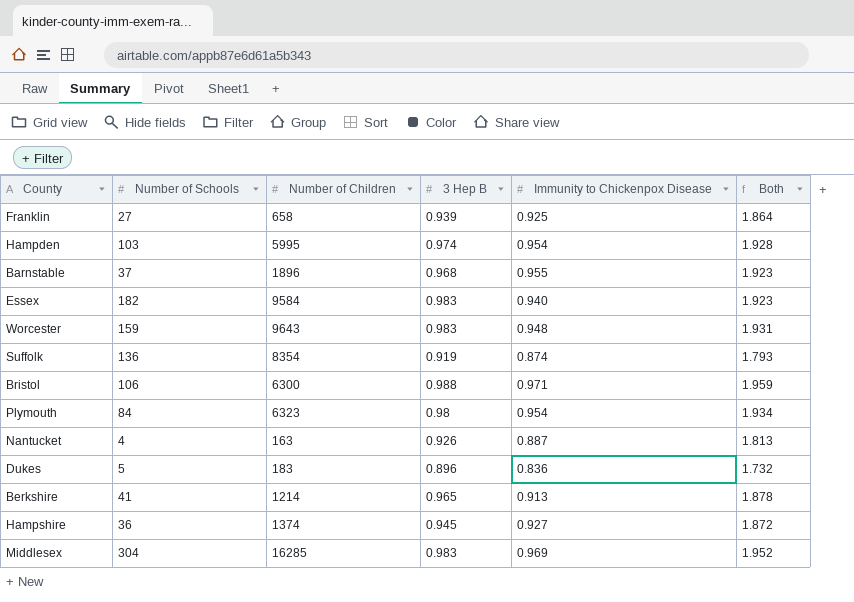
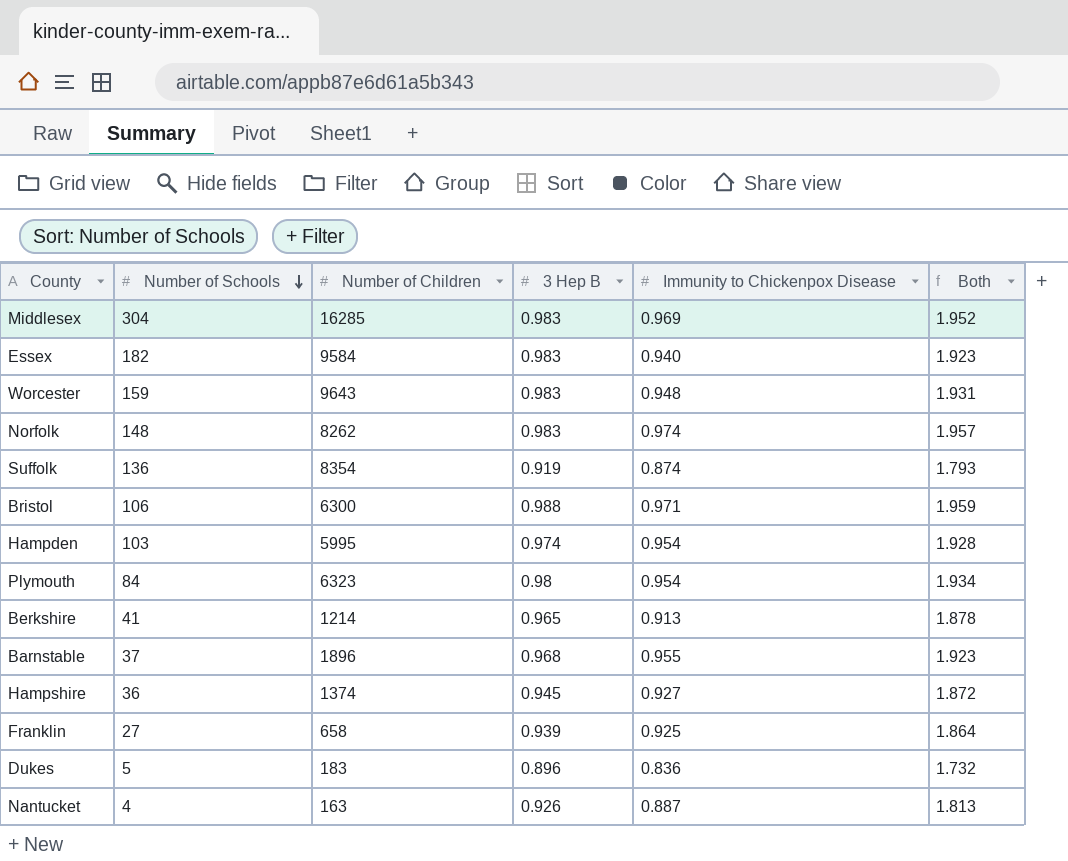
row order: none -> Number of Schools descending
row Norfolk: none -> 148 | 8262 | 0.983 | 0.974 | 1.957

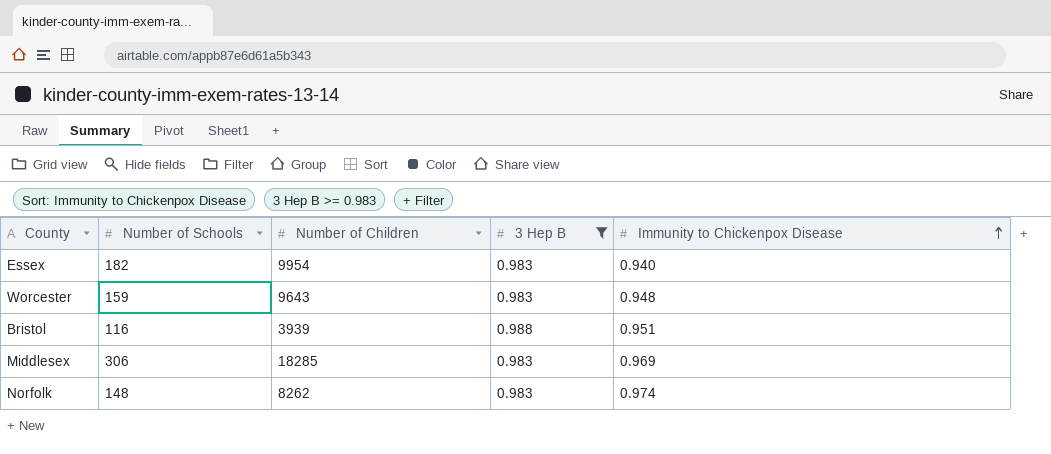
filter: none -> 3 Hep B >= 0.983
row order: Number of Schools descending -> Immunity to Chickenpox Disease ascending
column Both | formula: [3 Hep B] + [Immunity to Chickenpox Disease] -> none
Essex | Number of Children: 9584 -> 9954
Bristol | Number of Schools: 106 -> 116
Bristol | Number of Children: 6300 -> 3939
Bristol | Immunity to Chickenpox Disease: 0.971 -> 0.951
Middlesex | Number of Schools: 304 -> 306
Middlesex | Number of Children: 16285 -> 18285

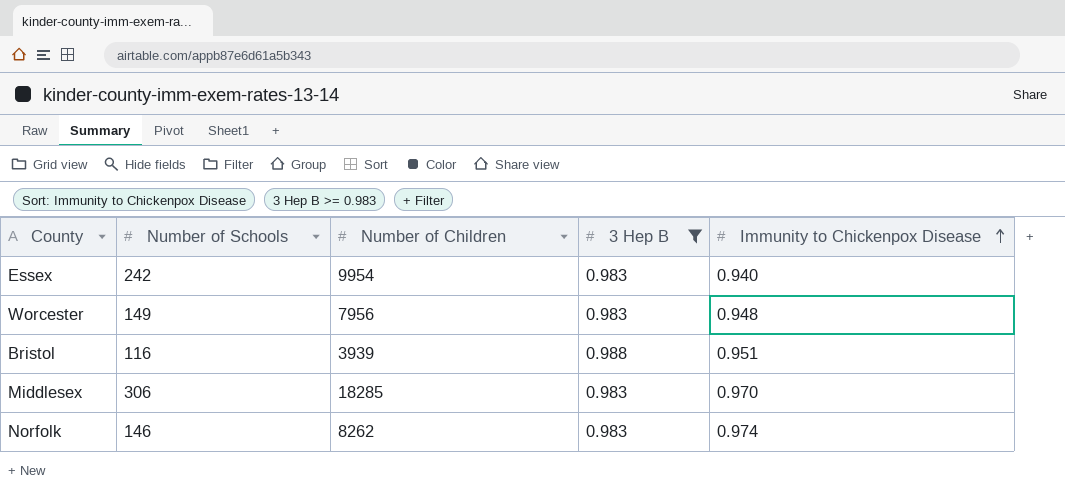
Essex | Number of Schools: 182 -> 242
Worcester | Number of Schools: 159 -> 149
Worcester | Number of Children: 9643 -> 7956
Middlesex | Immunity to Chickenpox Disease: 0.969 -> 0.970
Norfolk | Number of Schools: 148 -> 146

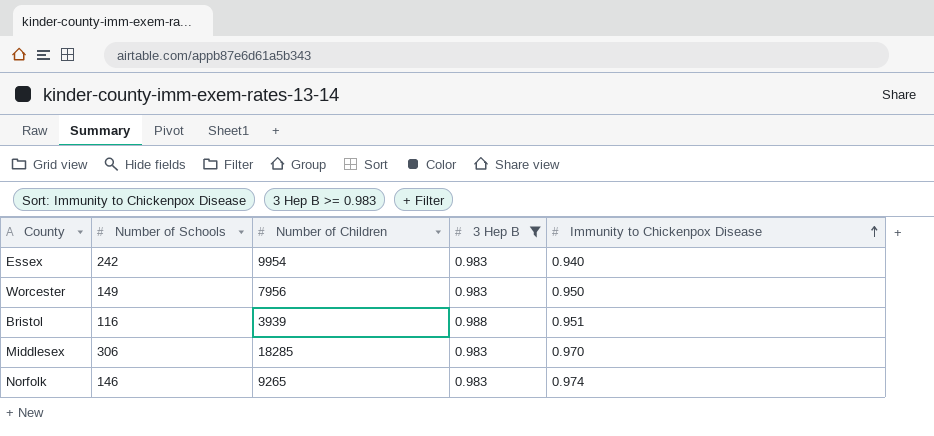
Worcester | Immunity to Chickenpox Disease: 0.948 -> 0.950
Norfolk | Number of Children: 8262 -> 9265

